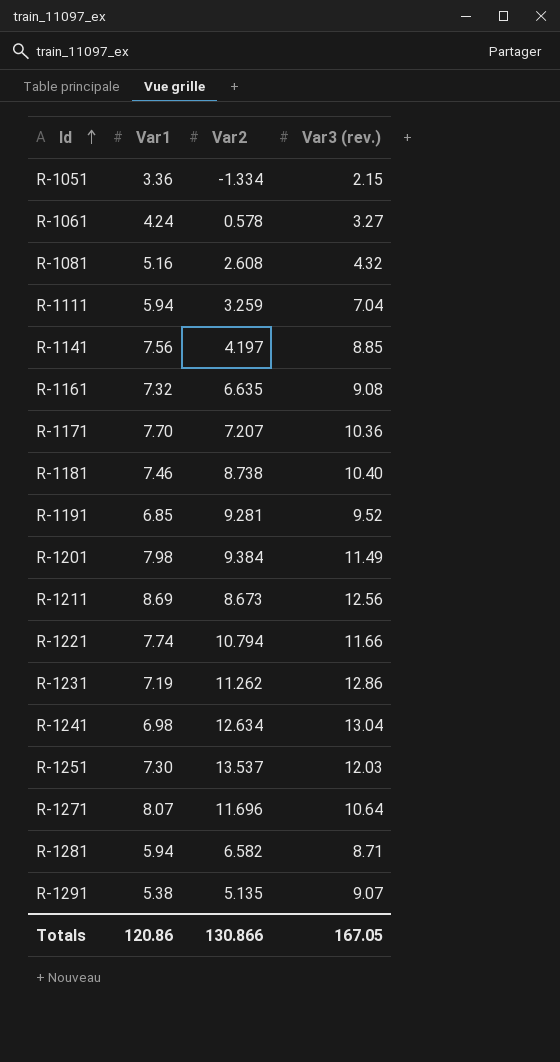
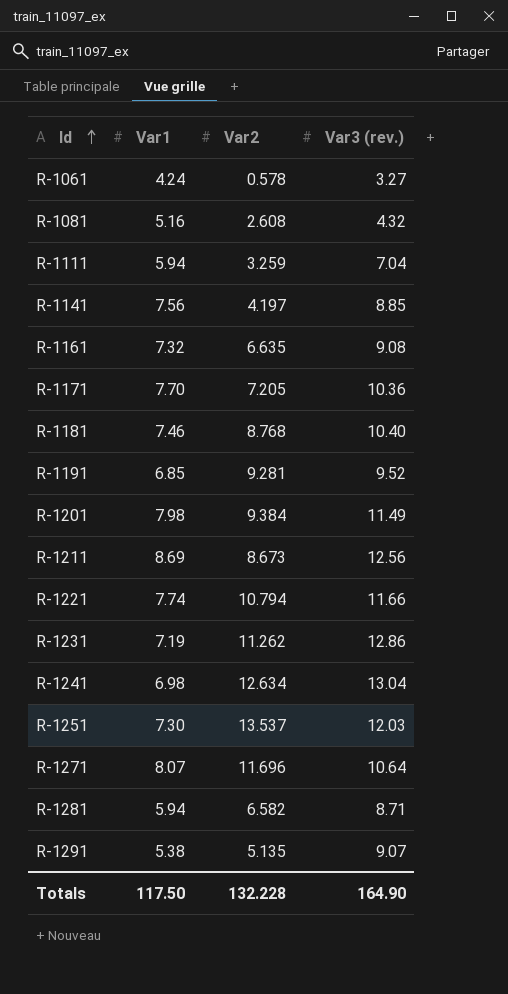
row R-1051: 3.36 | -1.334 | 2.15 -> none
R-1171 | Var2: 7.207 -> 7.205
R-1181 | Var2: 8.738 -> 8.768
Totals | Var1: 120.86 -> 117.50
Totals | Var2: 130.866 -> 132.228
Totals | Var3 (rev.): 167.05 -> 164.90

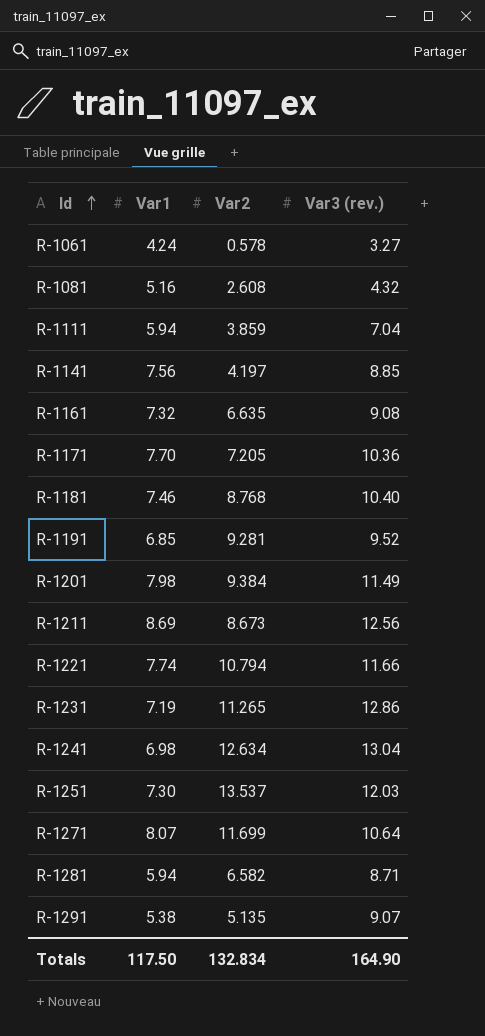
R-1111 | Var2: 3.259 -> 3.859
R-1231 | Var2: 11.262 -> 11.265
R-1271 | Var2: 11.696 -> 11.699
Totals | Var2: 132.228 -> 132.834

